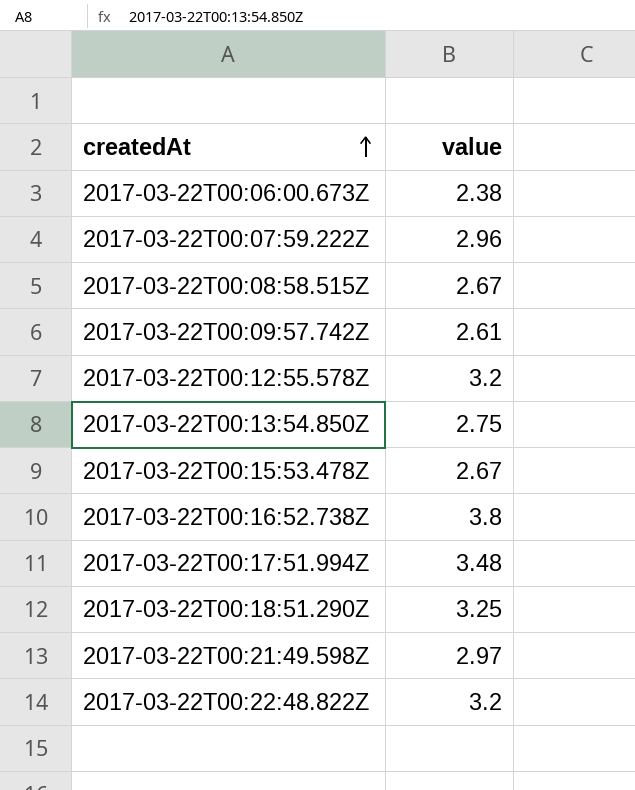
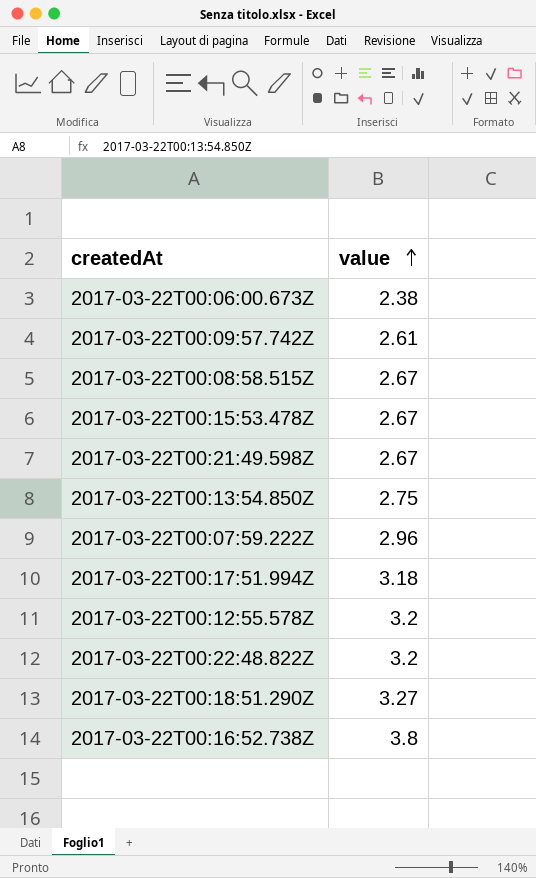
row order: createdAt ascending -> value ascending
2017-03-22T00:21:49.598Z | value: 2.97 -> 2.67
2017-03-22T00:17:51.994Z | value: 3.48 -> 3.18
2017-03-22T00:18:51.290Z | value: 3.25 -> 3.27

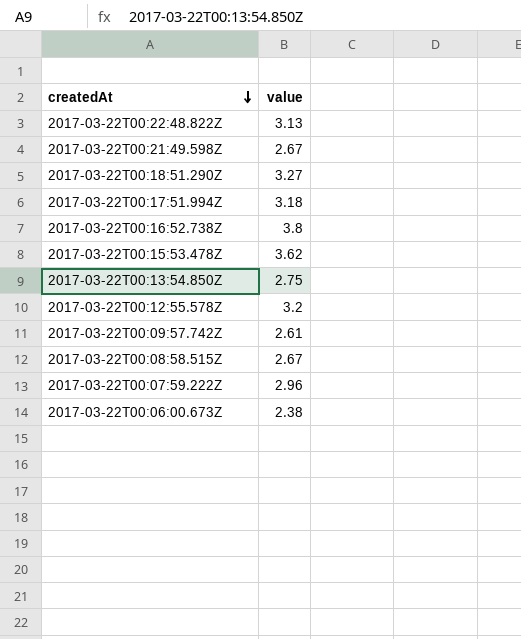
row order: value ascending -> createdAt descending
2017-03-22T00:22:48.822Z | value: 3.2 -> 3.13
2017-03-22T00:15:53.478Z | value: 2.67 -> 3.62

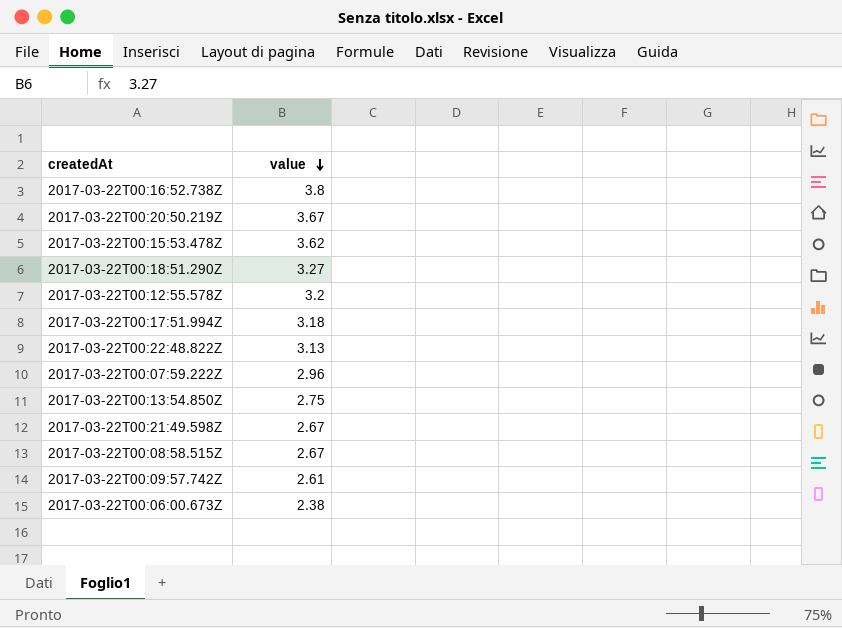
row order: createdAt descending -> value descending
row 2017-03-22T00:20:50.219Z: none -> 3.67

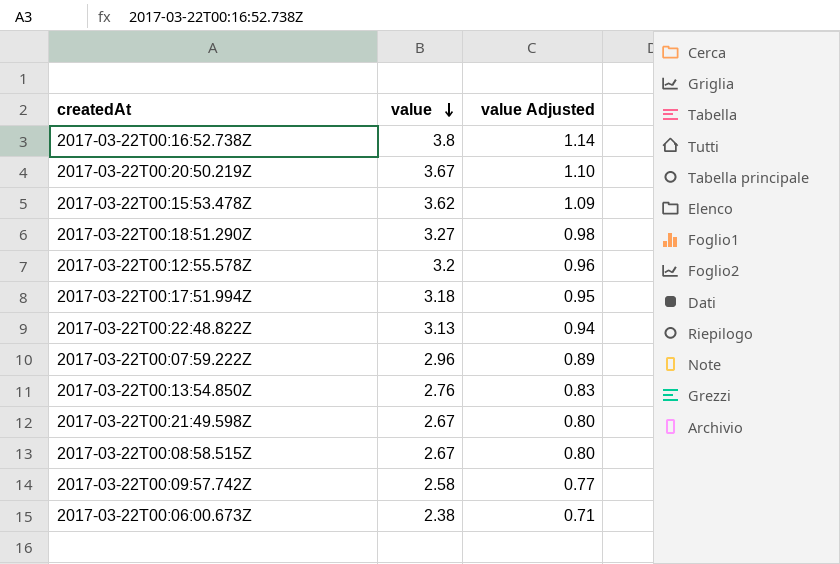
column value Adjusted | formula: none -> [value] * 0.3
2017-03-22T00:13:54.850Z | value: 2.75 -> 2.76
2017-03-22T00:09:57.742Z | value: 2.61 -> 2.58

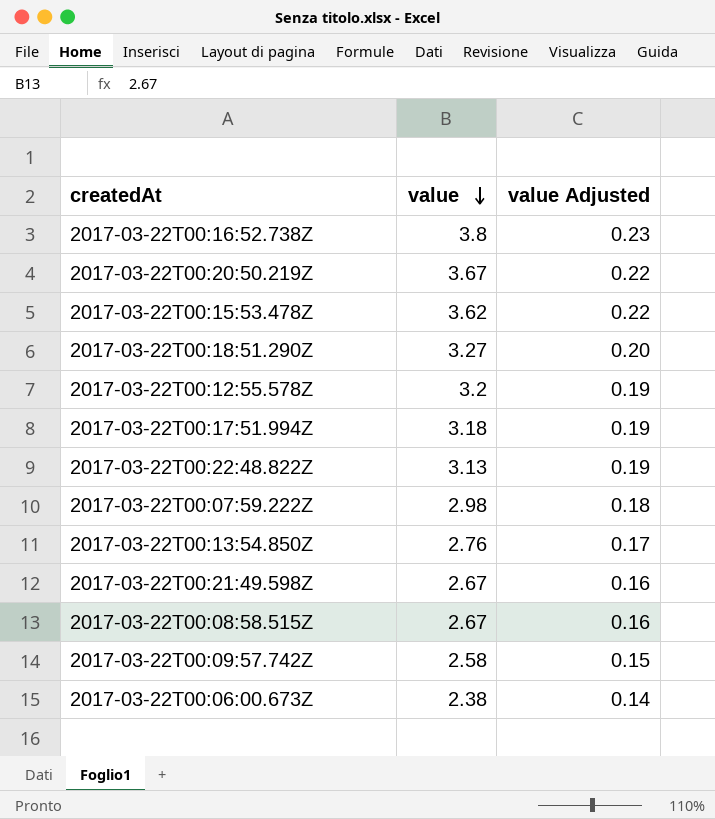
column value Adjusted | formula: [value] * 0.3 -> [value] * 0.06
2017-03-22T00:07:59.222Z | value: 2.96 -> 2.98

